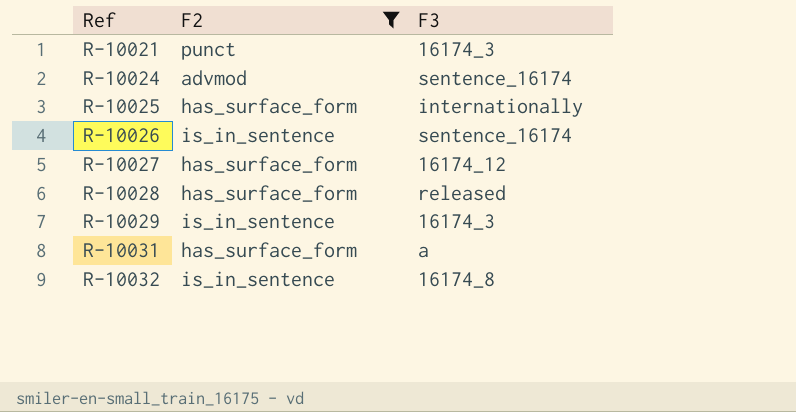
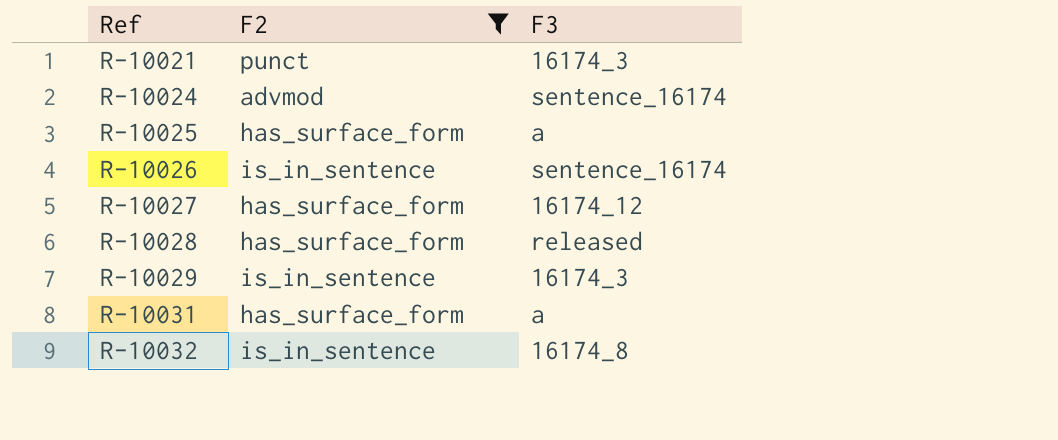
R-10025 | F3: internationally -> a

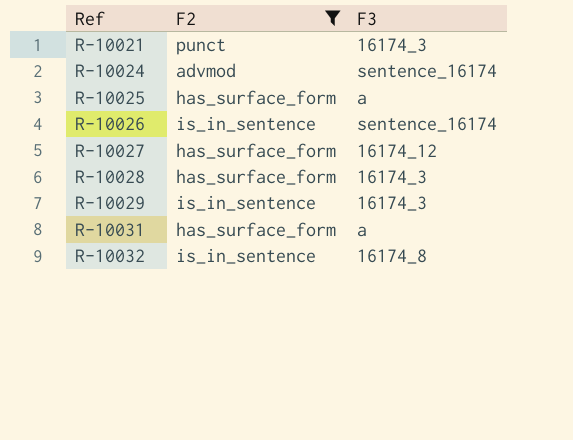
R-10028 | F3: released -> 16174_3

